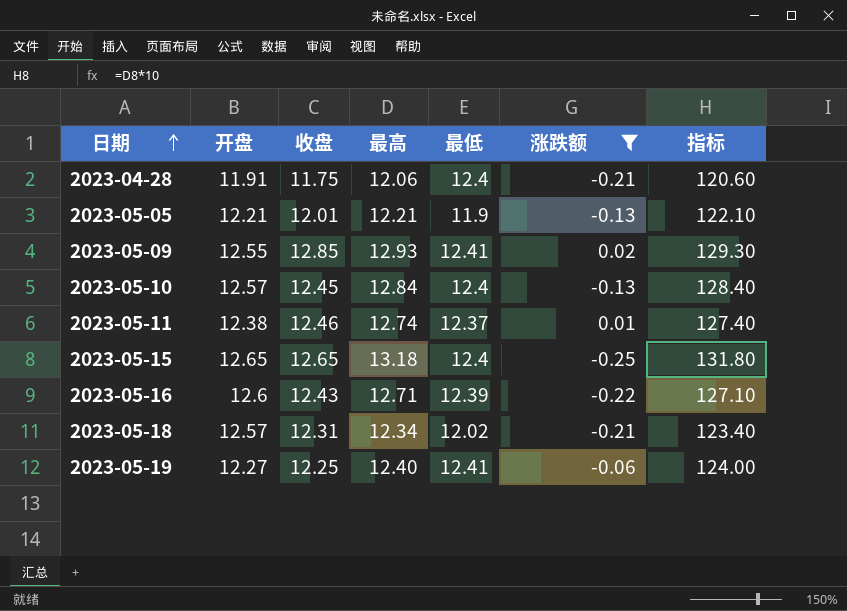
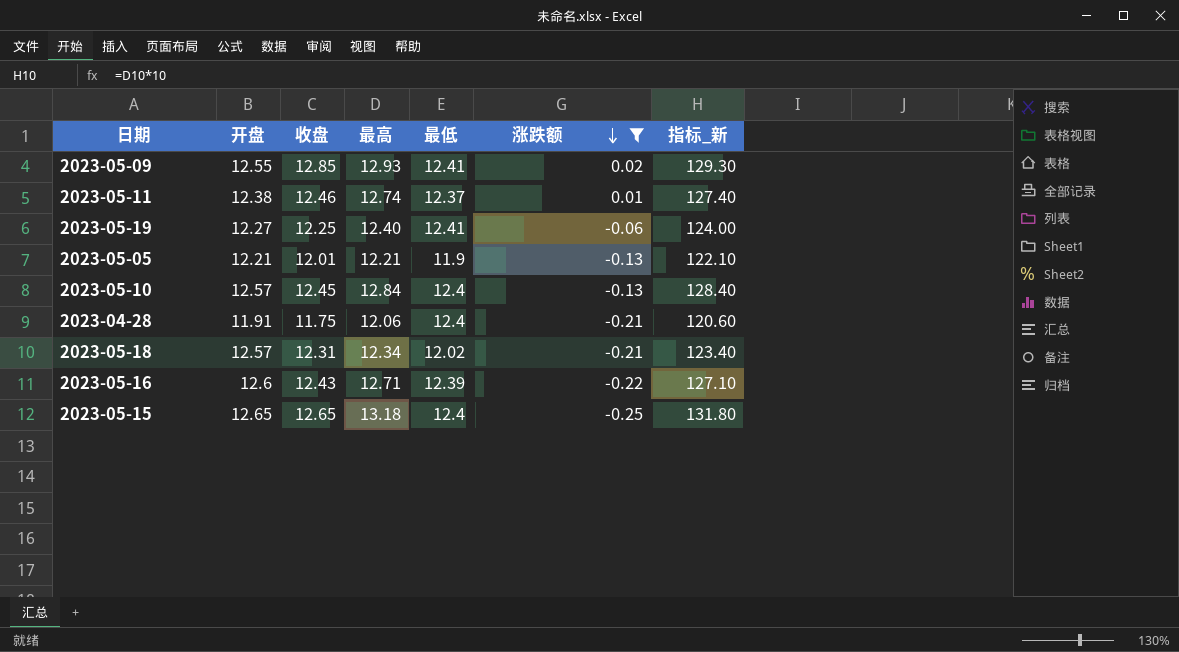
row order: 日期 ascending -> 涨跌额 descending
column name: 指标 -> 指标_新

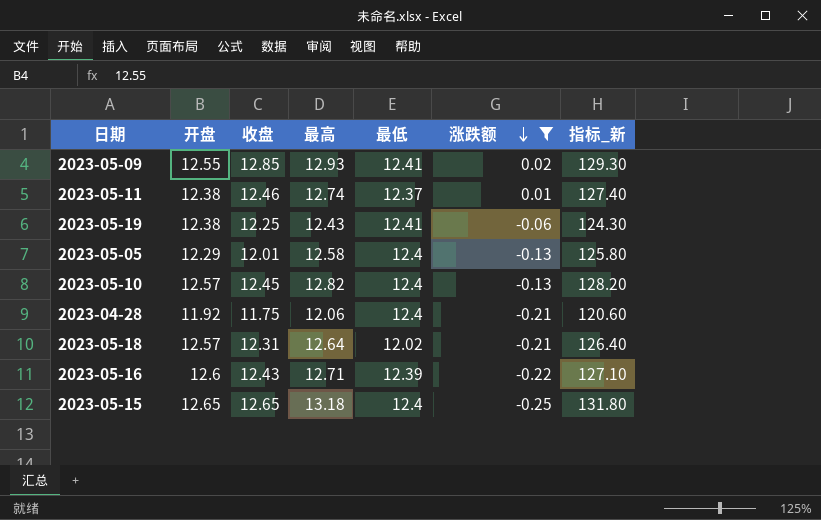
2023-05-19 | 开盘: 12.27 -> 12.38
2023-05-19 | 最高: 12.40 -> 12.43
2023-05-19 | 指标_新: 124.00 -> 124.30
2023-05-05 | 开盘: 12.21 -> 12.29
2023-05-05 | 最高: 12.21 -> 12.58
2023-05-05 | 最低: 11.9 -> 12.4
2023-05-05 | 指标_新: 122.10 -> 125.80
2023-05-10 | 最高: 12.84 -> 12.82
2023-05-10 | 指标_新: 128.40 -> 128.20
2023-04-28 | 开盘: 11.91 -> 11.92
2023-05-18 | 最高: 12.34 -> 12.64
2023-05-18 | 指标_新: 123.40 -> 126.40

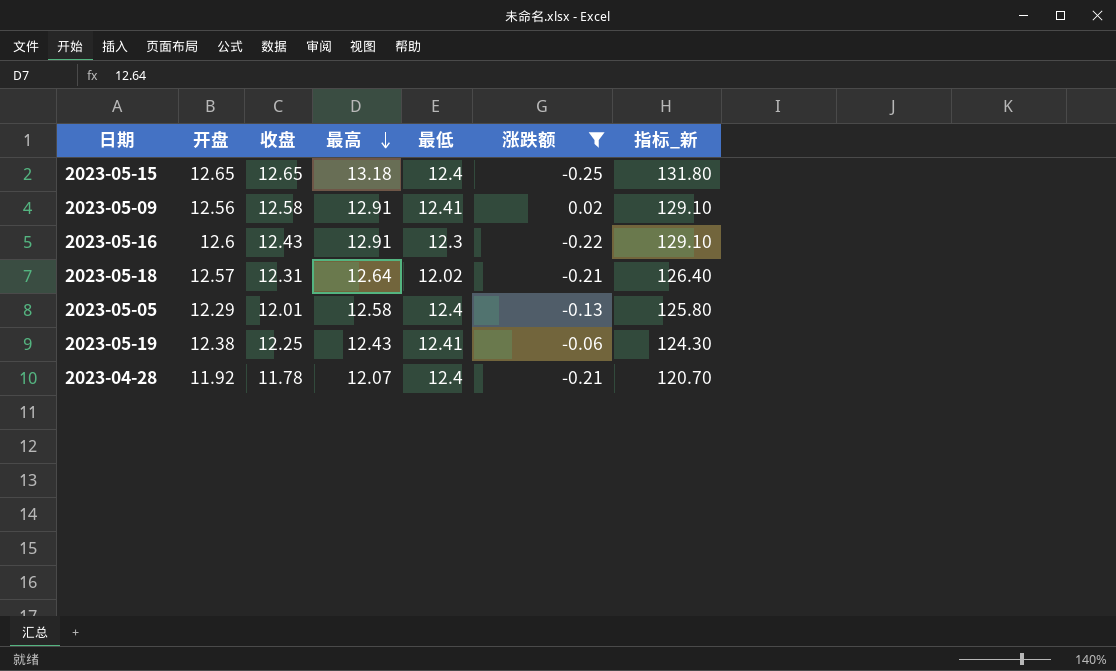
row order: 涨跌额 descending -> 最高 descending
row 2023-05-11: 12.38 | 12.46 | 12.74 | 12.37 | 0.01 | 127.40 -> none
row 2023-05-10: 12.57 | 12.45 | 12.82 | 12.4 | -0.13 | 128.20 -> none
2023-05-09 | 开盘: 12.55 -> 12.56
2023-05-09 | 收盘: 12.85 -> 12.58
2023-05-09 | 最高: 12.93 -> 12.91
2023-05-09 | 指标_新: 129.30 -> 129.10
2023-05-16 | 最高: 12.71 -> 12.91
2023-05-16 | 最低: 12.39 -> 12.3
2023-05-16 | 指标_新: 127.10 -> 129.10
2023-04-28 | 收盘: 11.75 -> 11.78
2023-04-28 | 最高: 12.06 -> 12.07
2023-04-28 | 指标_新: 120.60 -> 120.70

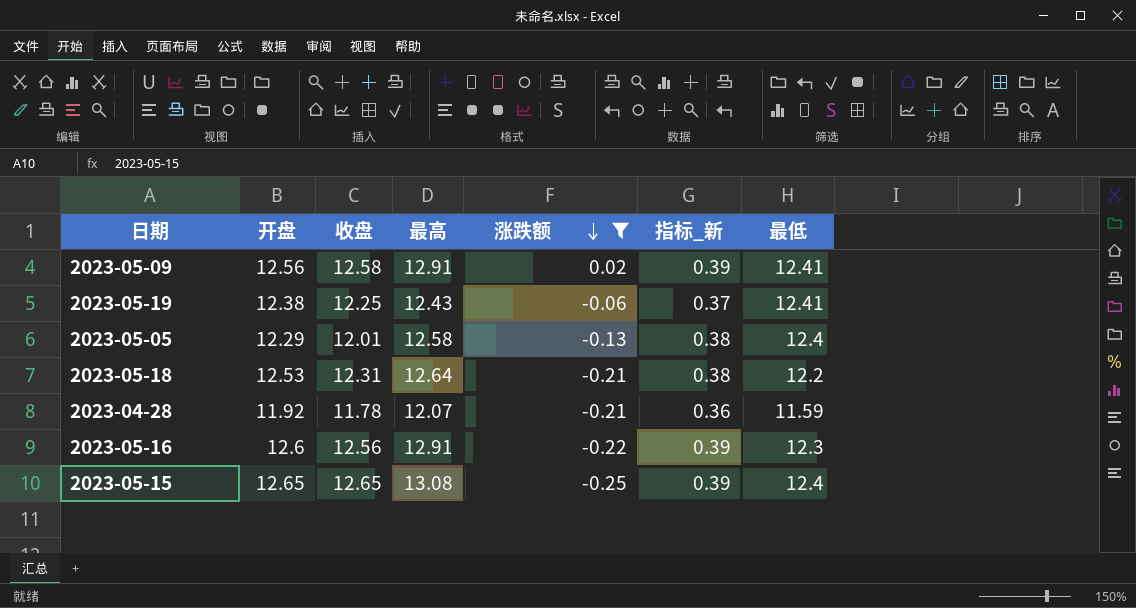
row order: 最高 descending -> 涨跌额 descending
column 指标_新 | formula: [最高] * 10 -> [最高] * 0.03
column 最低 | position: 5 -> 7
2023-05-18 | 开盘: 12.57 -> 12.53
2023-05-18 | 最低: 12.02 -> 12.2
2023-04-28 | 最低: 12.4 -> 11.59
2023-05-16 | 收盘: 12.43 -> 12.56
2023-05-15 | 最高: 13.18 -> 13.08

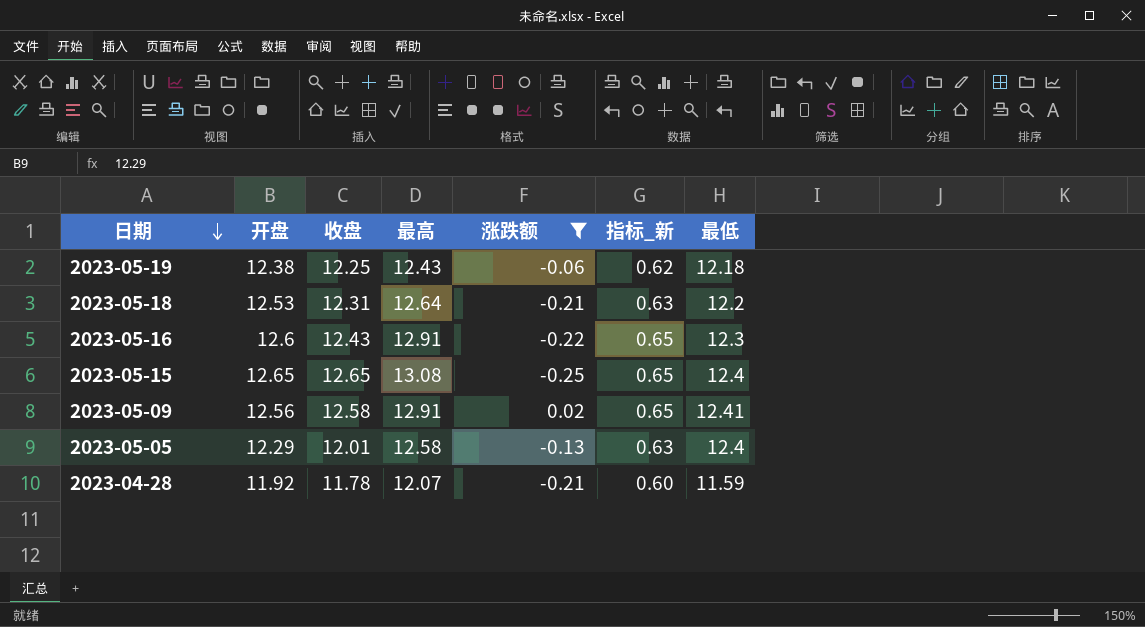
row order: 涨跌额 descending -> 日期 descending
column 指标_新 | formula: [最高] * 0.03 -> [最高] * 0.05
2023-05-19 | 最低: 12.41 -> 12.18
2023-05-16 | 收盘: 12.56 -> 12.43

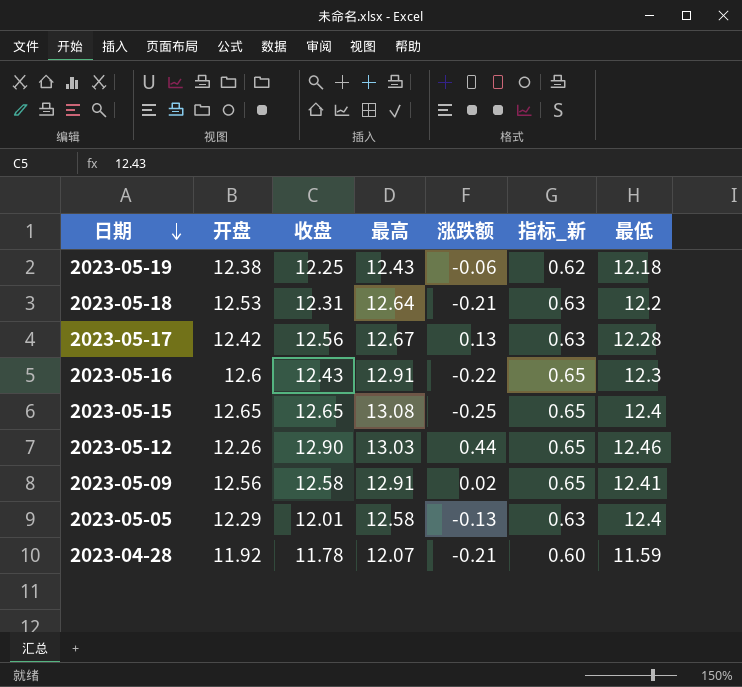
filter: 涨跌额 <= 0.02 -> none

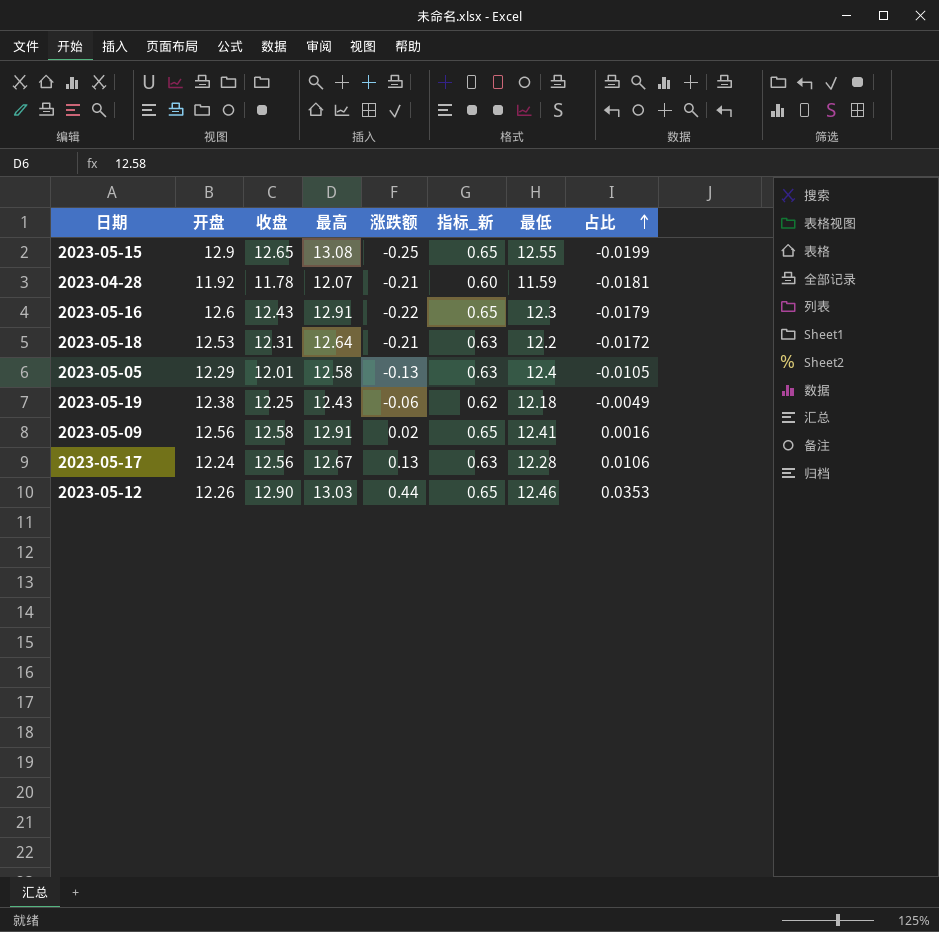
row order: 日期 descending -> 占比 ascending
column 占比 | formula: none -> [涨跌额] / [最低]
2023-05-15 | 开盘: 12.65 -> 12.9
2023-05-15 | 最低: 12.4 -> 12.55
2023-05-17 | 开盘: 12.42 -> 12.24

